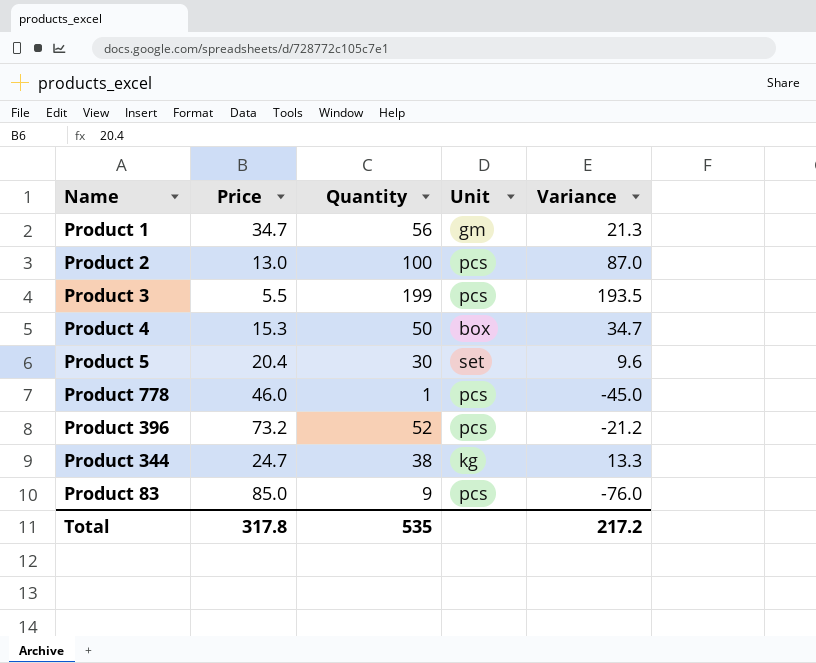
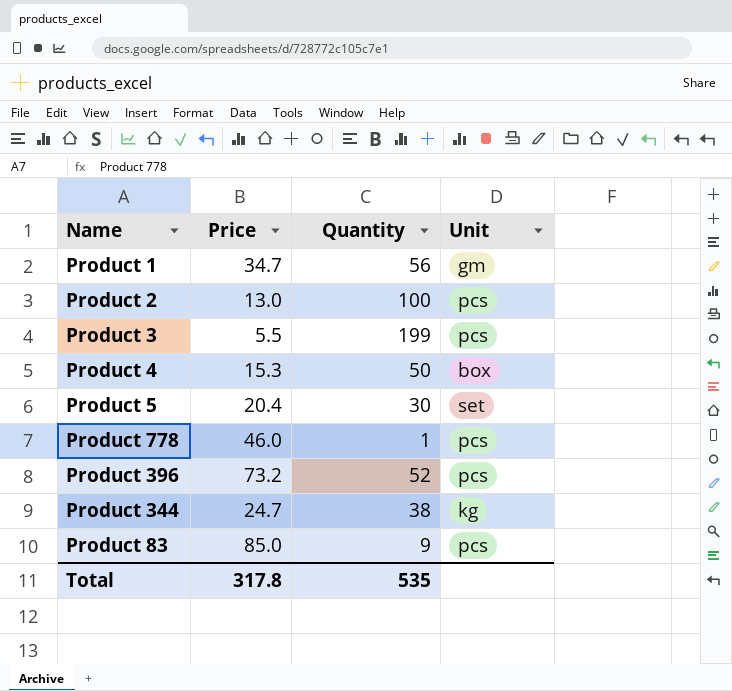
column Variance | formula: [Quantity] - [Price] -> none

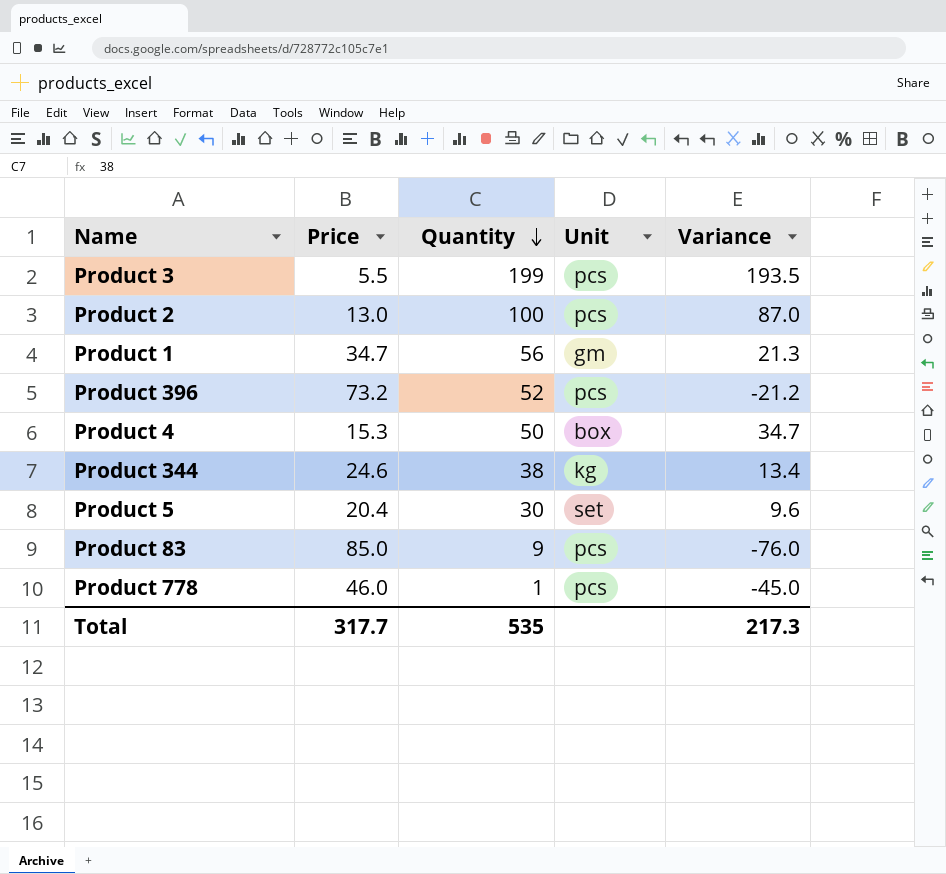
row order: none -> Quantity descending
column Variance | formula: none -> [Quantity] - [Price]
Product 344 | Price: 24.7 -> 24.6
Total | Price: 317.8 -> 317.7

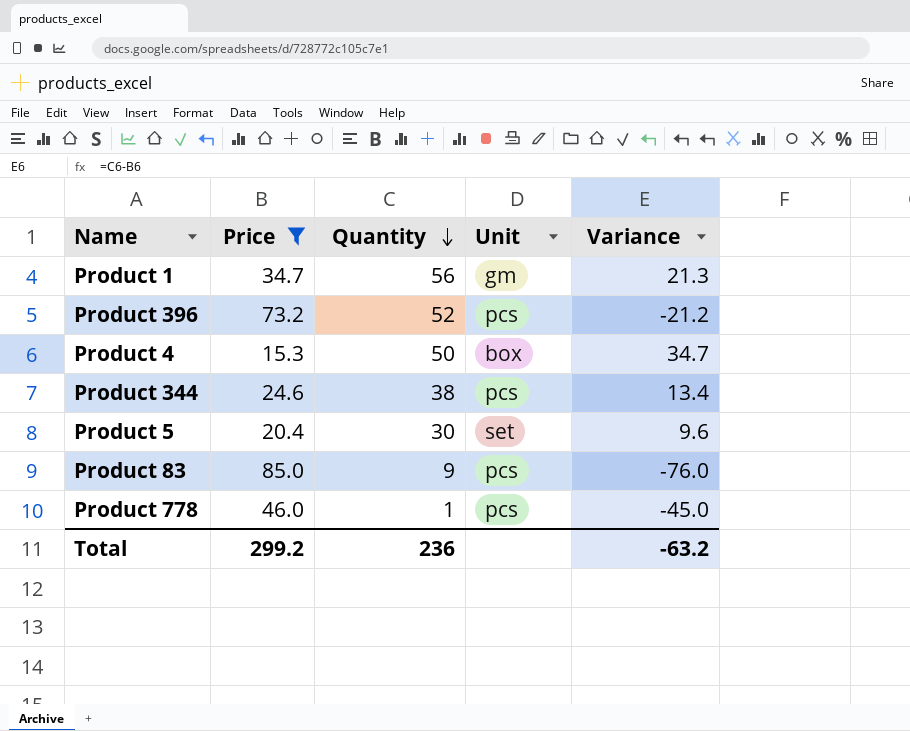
filter: none -> Price >= 15.3
Product 344 | Unit: kg -> pcs
Total | Price: 317.7 -> 299.2
Total | Quantity: 535 -> 236
Total | Variance: 217.3 -> -63.2

